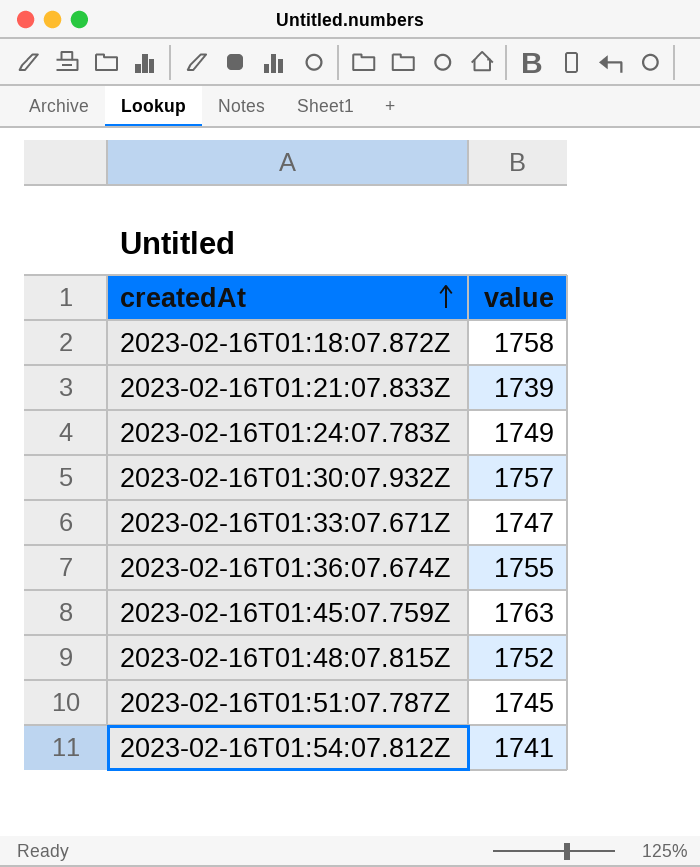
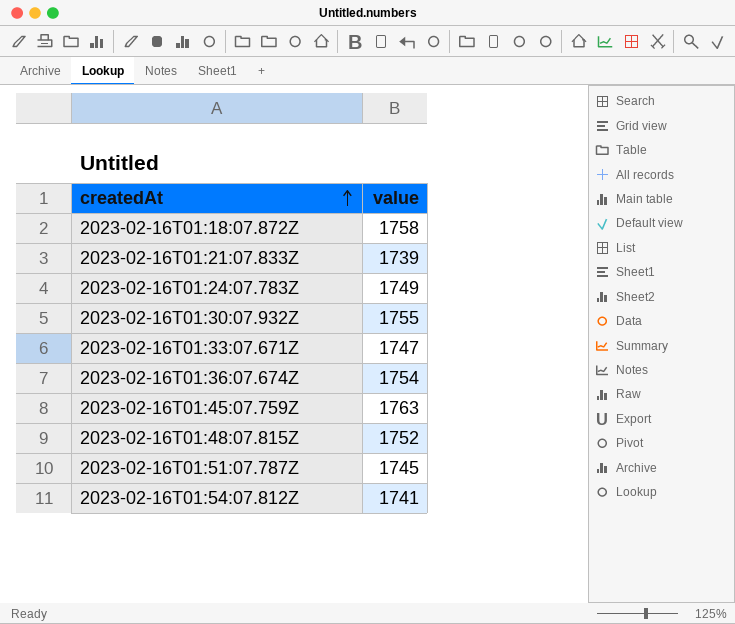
2023-02-16T01:30:07.932Z | value: 1757 -> 1755
2023-02-16T01:36:07.674Z | value: 1755 -> 1754

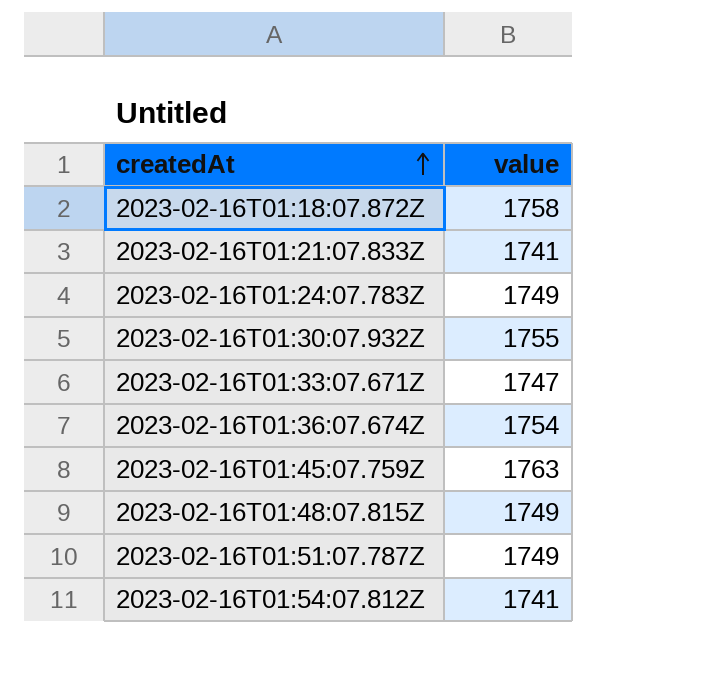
2023-02-16T01:21:07.833Z | value: 1739 -> 1741
2023-02-16T01:48:07.815Z | value: 1752 -> 1749
2023-02-16T01:51:07.787Z | value: 1745 -> 1749

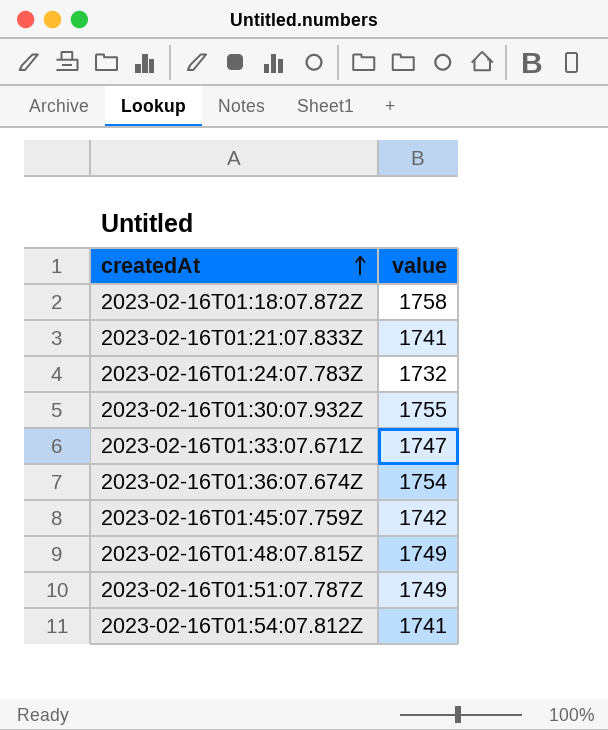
2023-02-16T01:24:07.783Z | value: 1749 -> 1732
2023-02-16T01:45:07.759Z | value: 1763 -> 1742

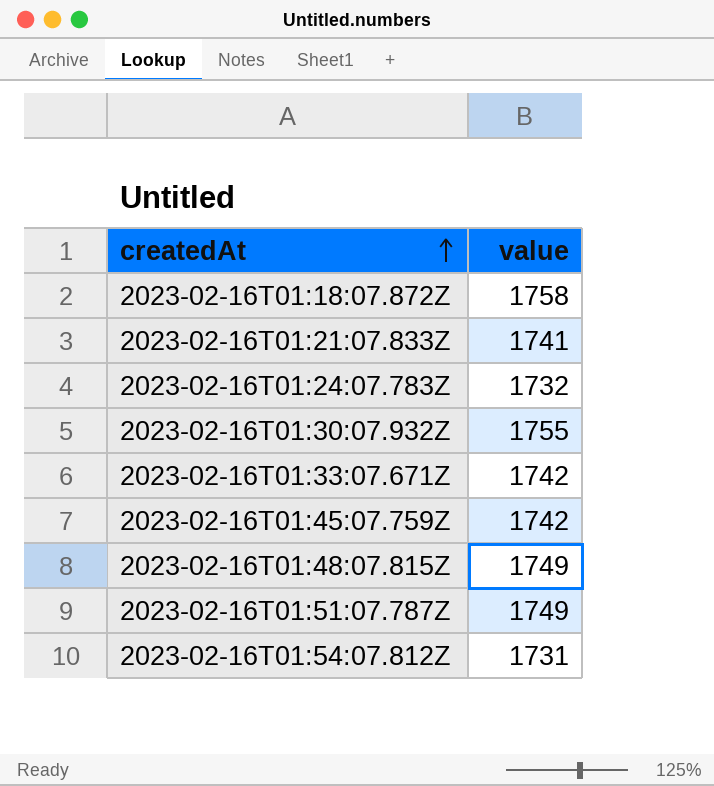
row 2023-02-16T01:36:07.674Z: 1754 -> none
2023-02-16T01:33:07.671Z | value: 1747 -> 1742
2023-02-16T01:54:07.812Z | value: 1741 -> 1731

